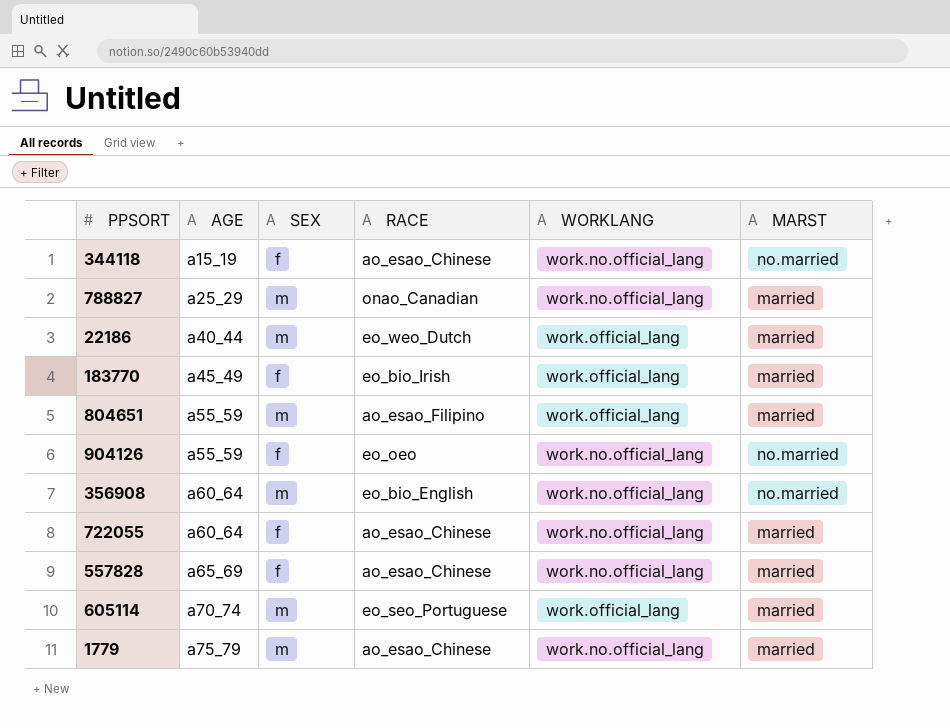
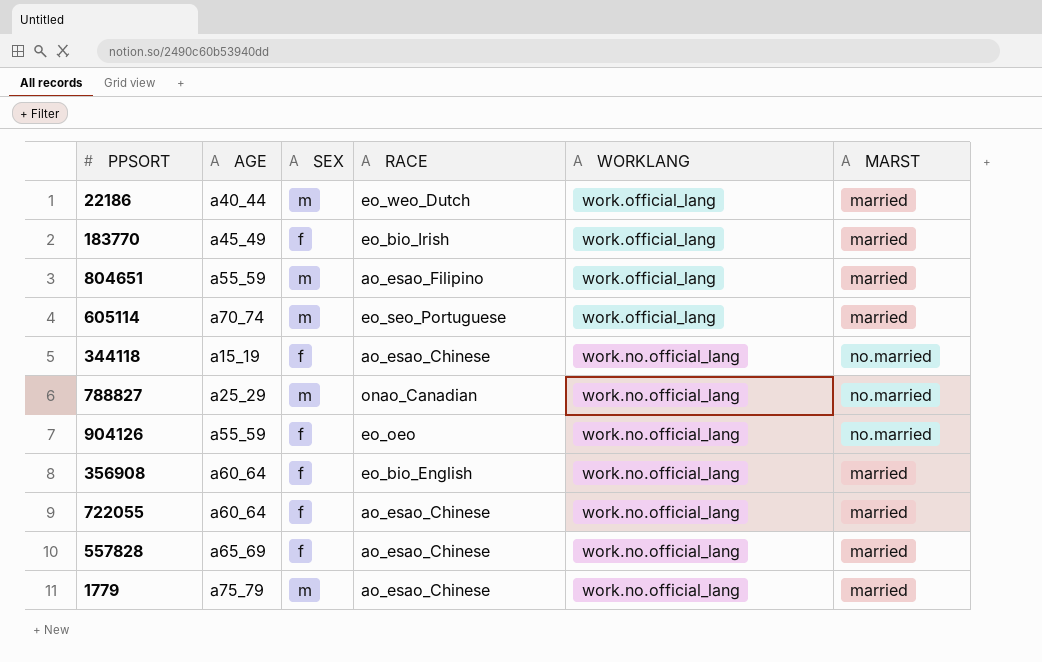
row order: AGE ascending -> WORKLANG descending
788827 | MARST: married -> no.married
356908 | SEX: m -> f
356908 | MARST: no.married -> married

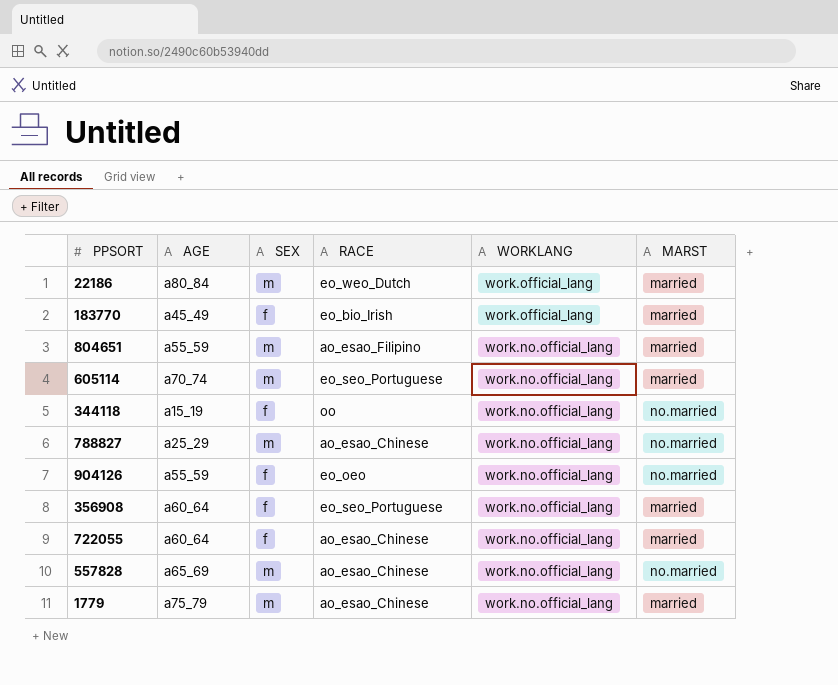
22186 | AGE: a40_44 -> a80_84
804651 | WORKLANG: work.official_lang -> work.no.official_lang
605114 | WORKLANG: work.official_lang -> work.no.official_lang
344118 | RACE: ao_esao_Chinese -> oo
788827 | RACE: onao_Canadian -> ao_esao_Chinese
356908 | RACE: eo_bio_English -> eo_seo_Portuguese
557828 | SEX: f -> m
557828 | MARST: married -> no.married

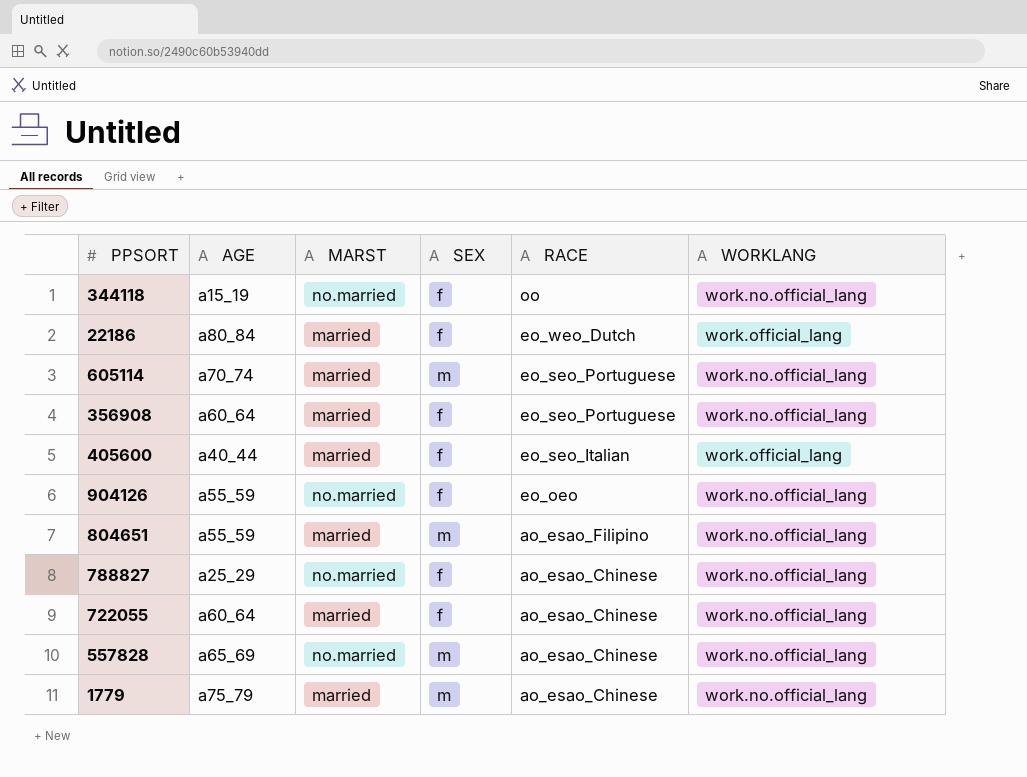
row order: WORKLANG descending -> RACE descending
column MARST | position: 6 -> 3
row 183770: a45_49 | f | eo_bio_Irish | work.official_lang | married -> none
22186 | SEX: m -> f
row 405600: none -> a40_44 | married | f | eo_seo_Italian | work.official_lang
788827 | SEX: m -> f

